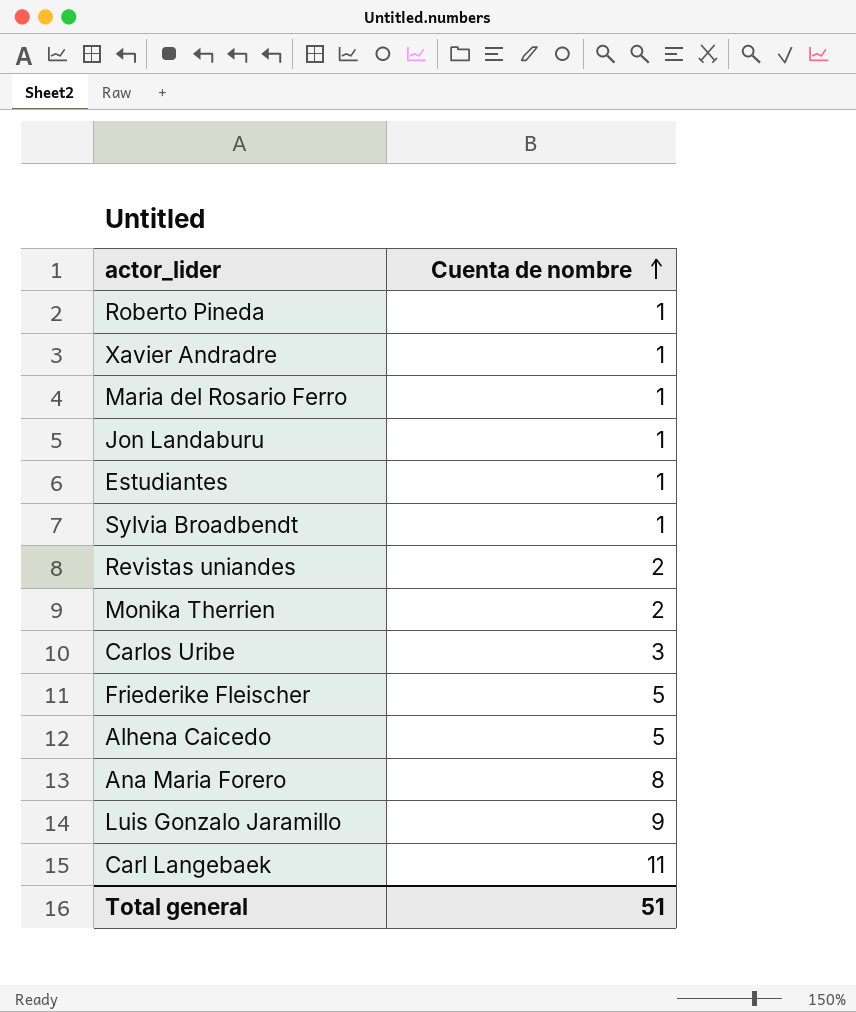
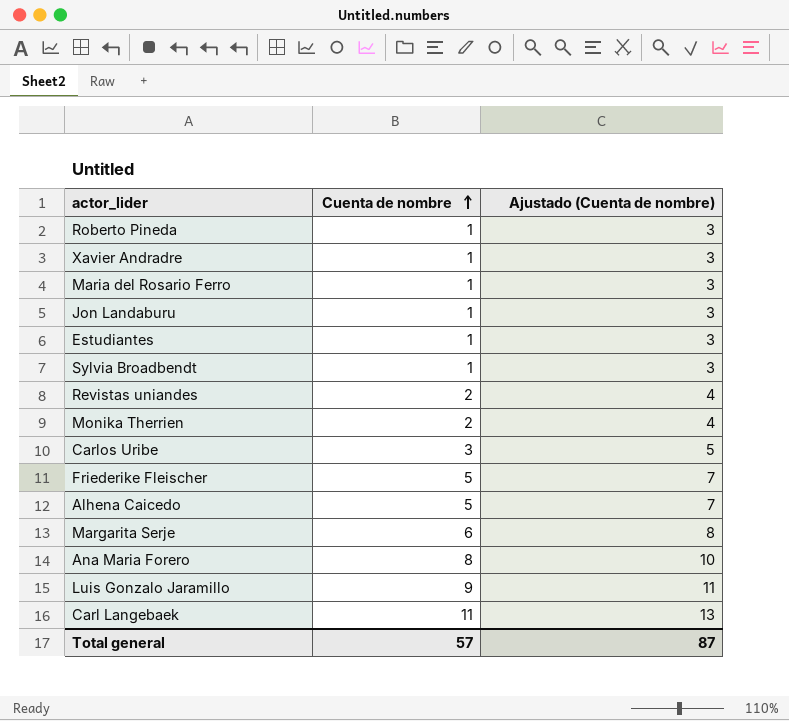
column Ajustado (Cuenta de nombre) | formula: none -> [Cuenta de nombre] + 2
row Margarita Serje: none -> 6 | 8
Total general | Cuenta de nombre: 51 -> 57

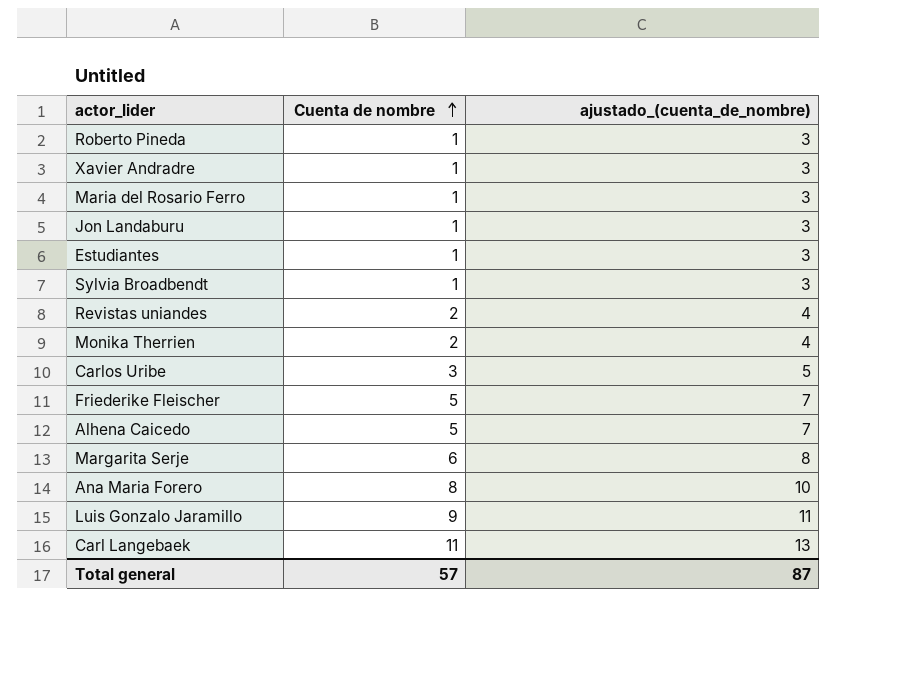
column name: Ajustado (Cuenta de nombre) -> ajustado_(cuenta_de_nombre)

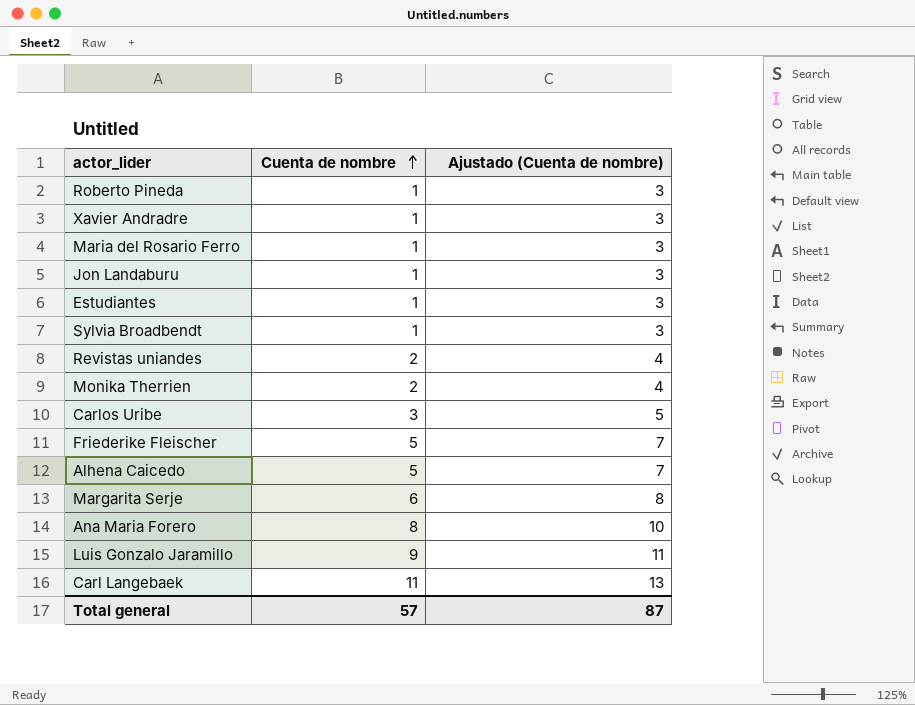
column name: ajustado_(cuenta_de_nombre) -> Ajustado (Cuenta de nombre)

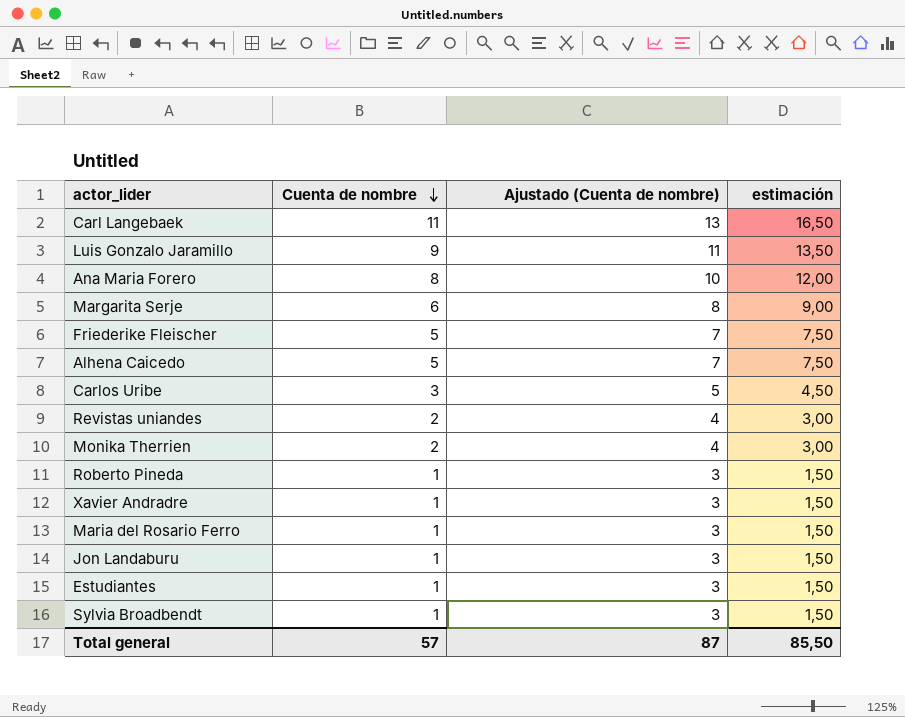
row order: Cuenta de nombre ascending -> Cuenta de nombre descending
column estimación | formula: none -> [Cuenta de nombre] * 1,5

